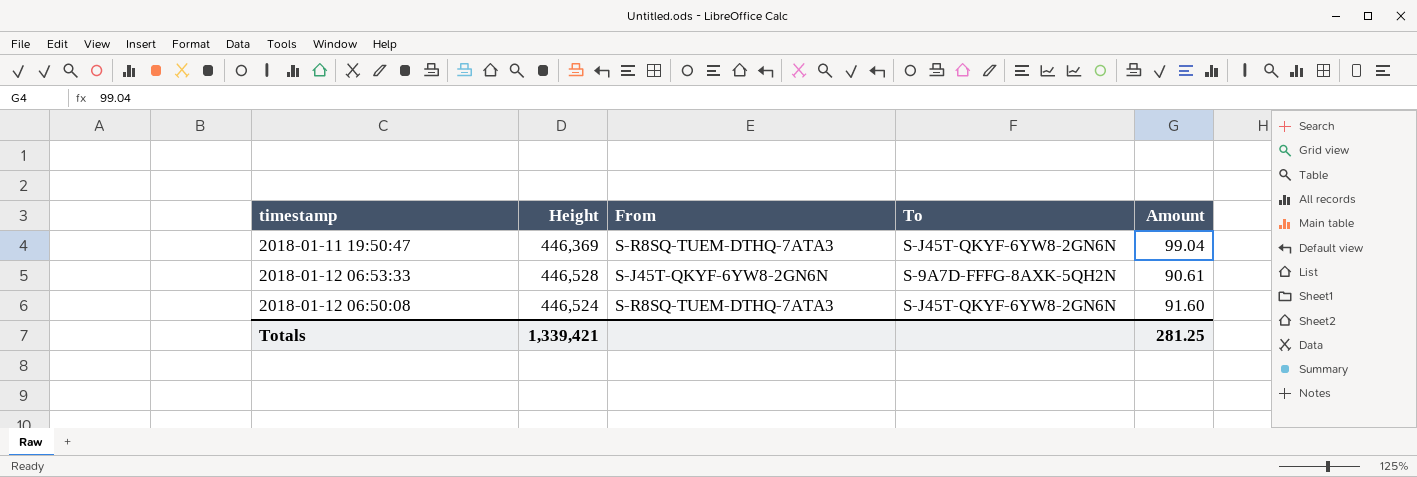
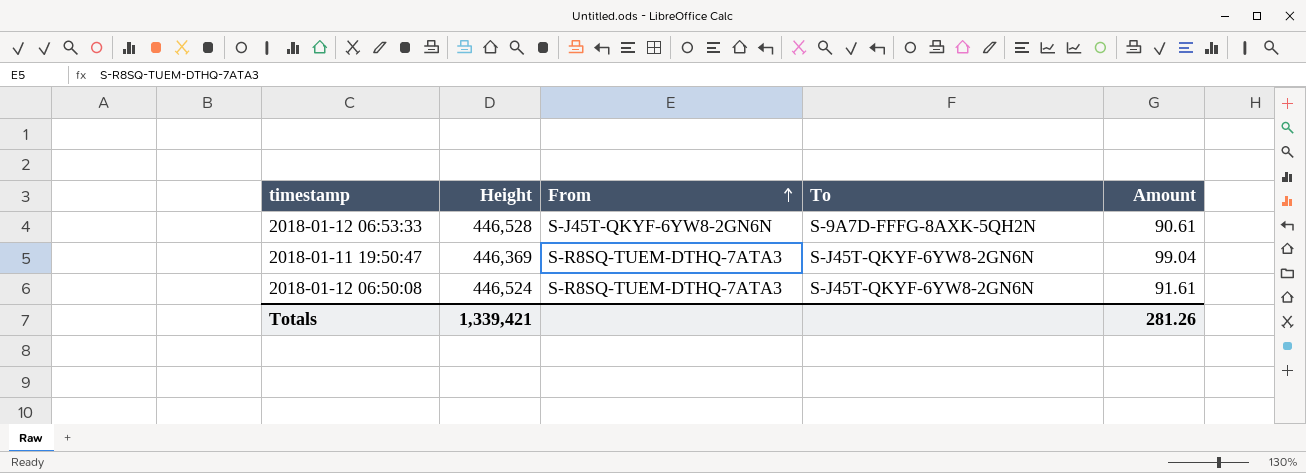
row order: none -> From ascending
2018-01-12 06:50:08 | Amount: 91.60 -> 91.61
Totals | Amount: 281.25 -> 281.26

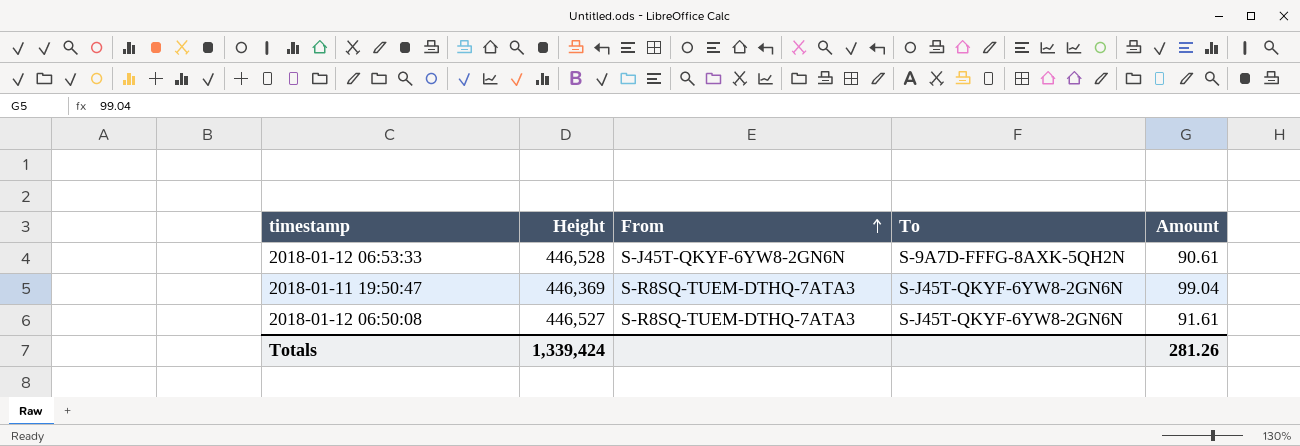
2018-01-12 06:50:08 | Height: 446,524 -> 446,527
Totals | Height: 1,339,421 -> 1,339,424

